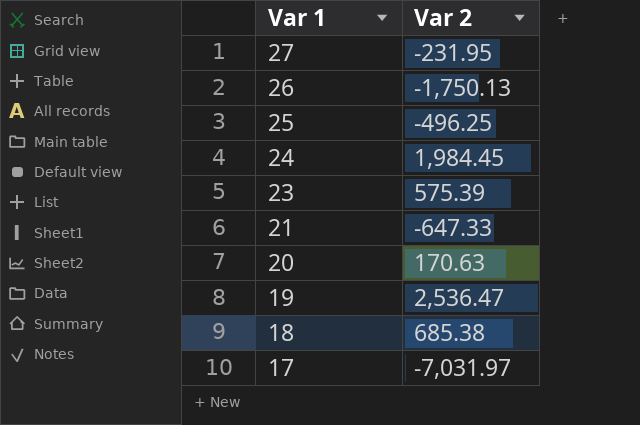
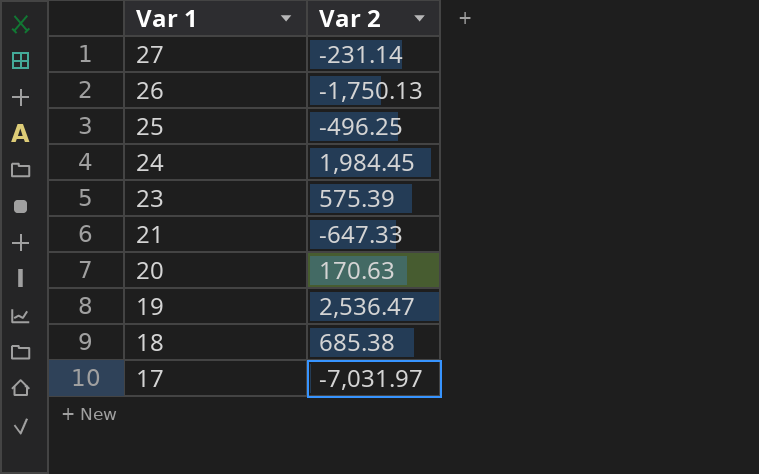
27 | Var 2: -231.95 -> -231.14

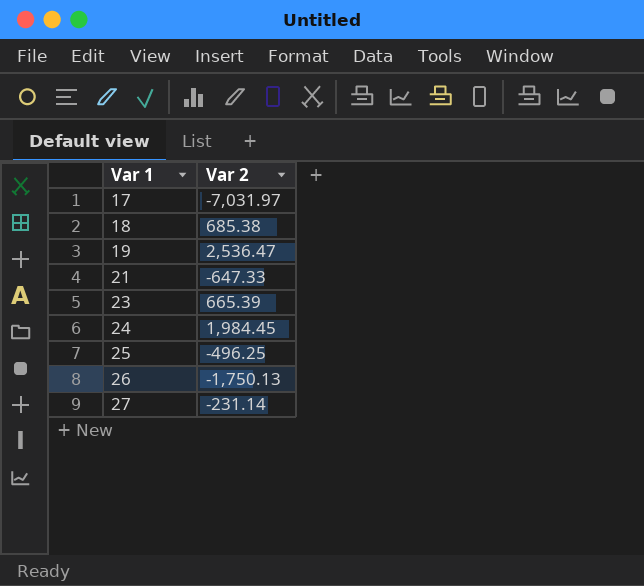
row order: Var 1 descending -> Var 1 ascending
row 20: 170.63 -> none
23 | Var 2: 575.39 -> 665.39

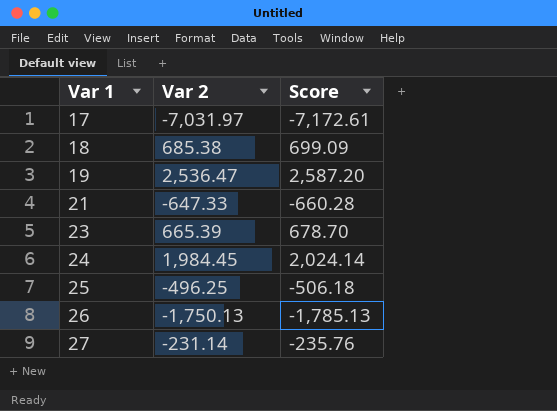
column Score | formula: none -> [Var 2] * 1.02

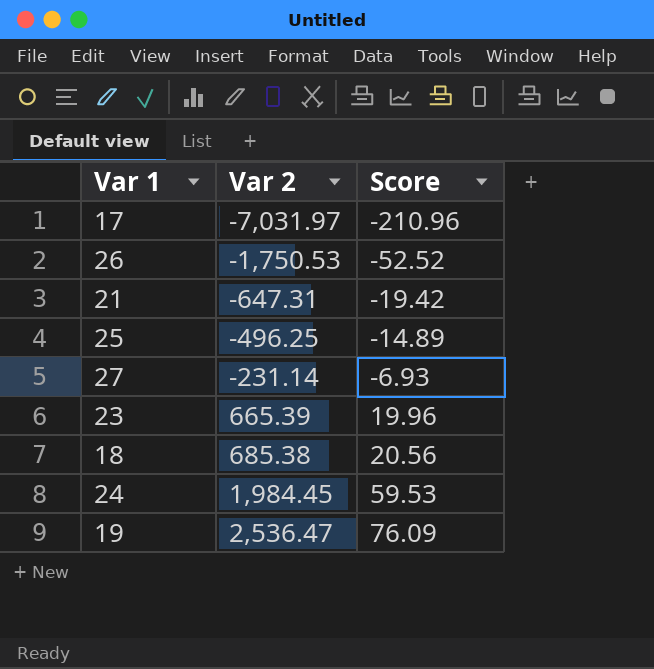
row order: Var 1 ascending -> Var 2 ascending
column Score | formula: [Var 2] * 1.02 -> [Var 2] * 0.03
26 | Var 2: -1,750.13 -> -1,750.53
21 | Var 2: -647.33 -> -647.31

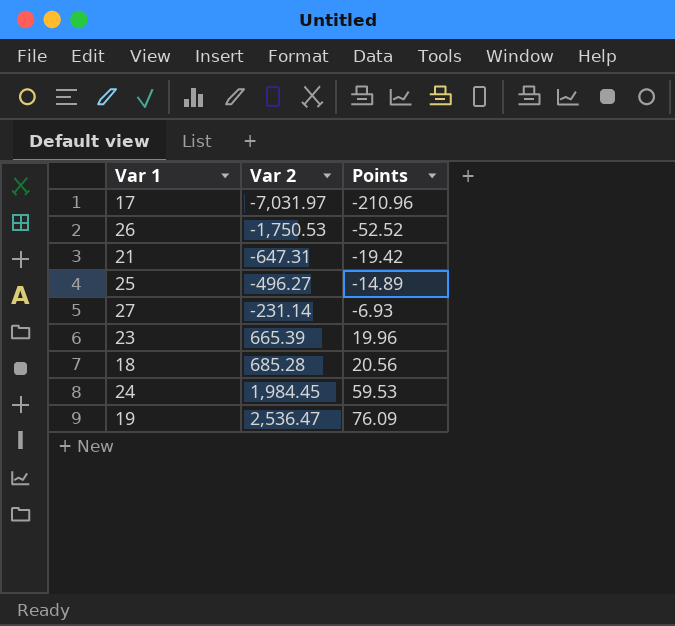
column name: Score -> Points
25 | Var 2: -496.25 -> -496.27
18 | Var 2: 685.38 -> 685.28

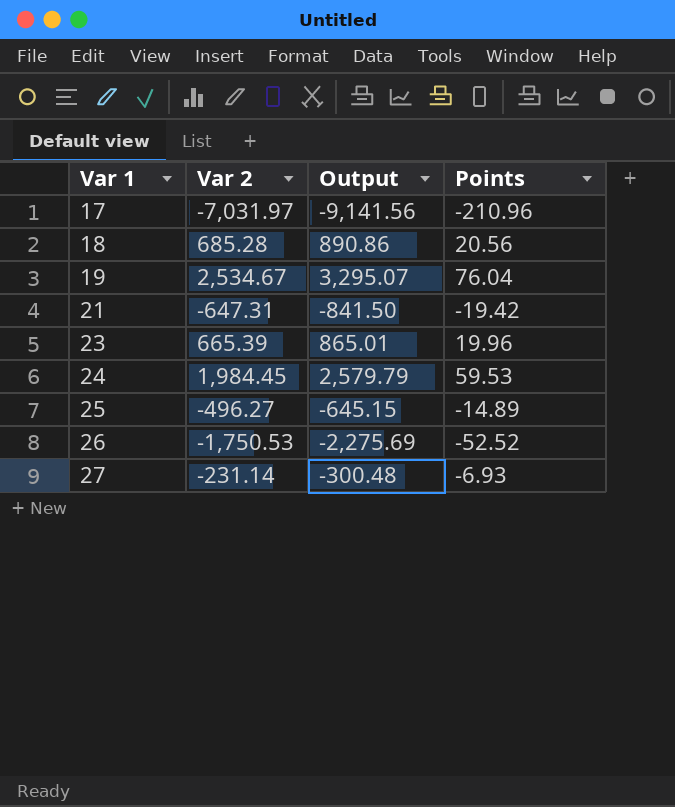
row order: Var 2 ascending -> Var 1 ascending
column Output | formula: none -> [Var 2] * 1.3
19 | Var 2: 2,536.47 -> 2,534.67
19 | Points: 76.09 -> 76.04

